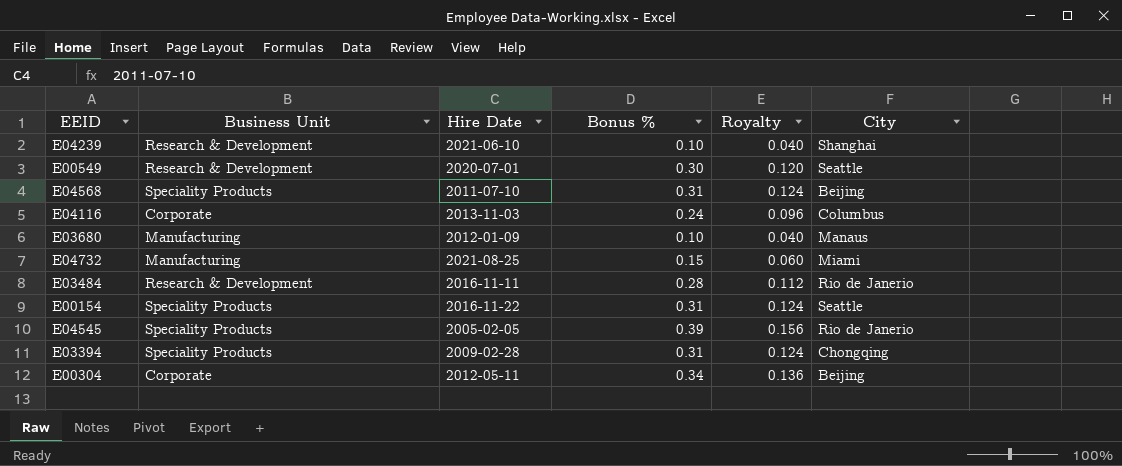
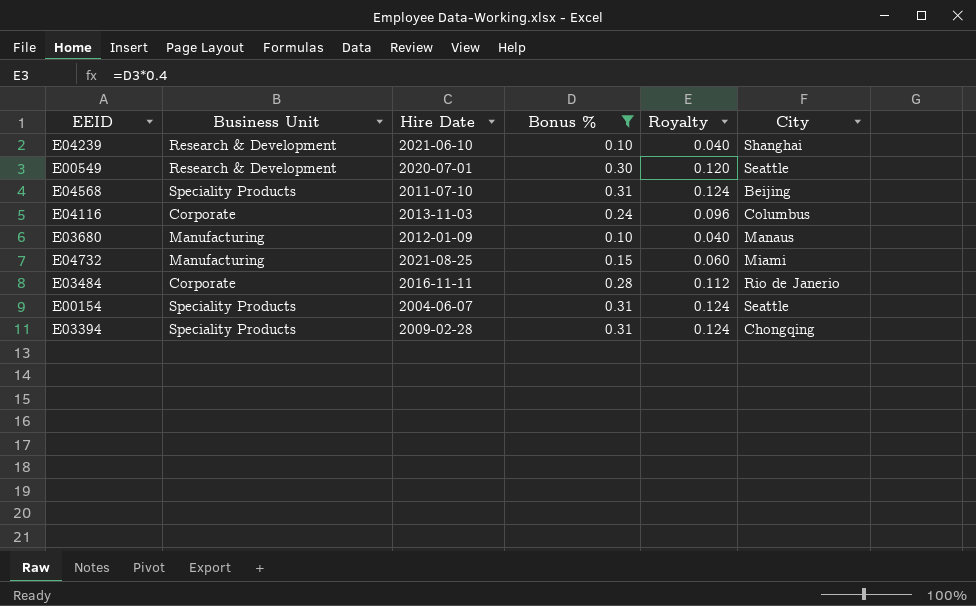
filter: none -> Bonus % <= 0.31
E03484 | Business Unit: Research & Development -> Corporate
E00154 | Hire Date: 2016-11-22 -> 2004-06-07

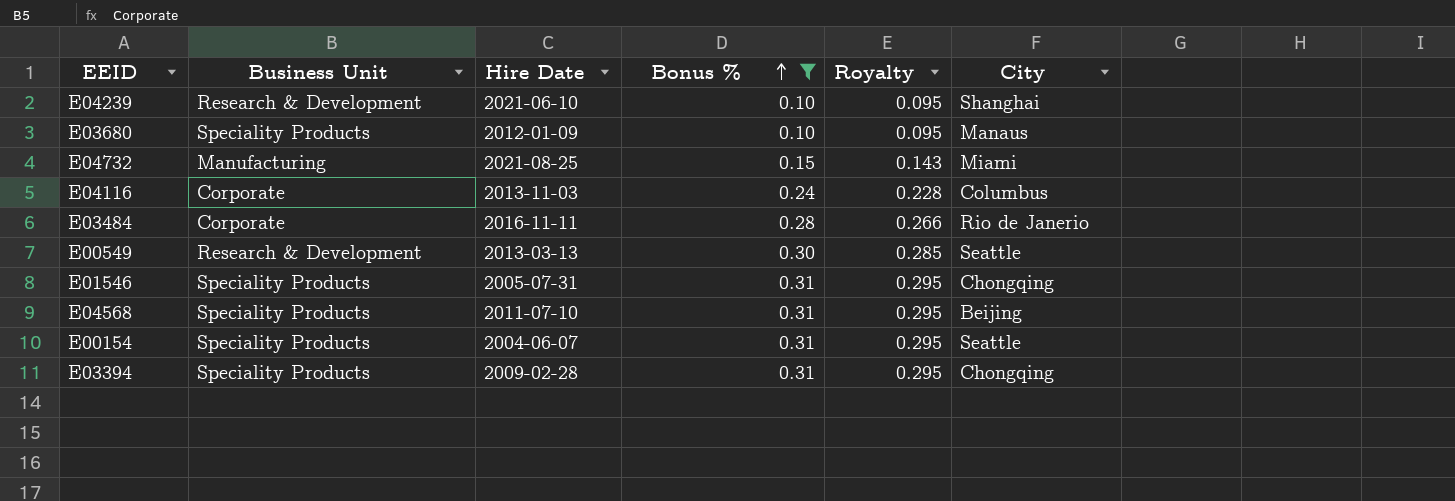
row order: none -> Bonus % ascending
column Royalty | formula: [Bonus %] * 0.4 -> [Bonus %] * 0.95
E03680 | Business Unit: Manufacturing -> Speciality Products
E00549 | Hire Date: 2020-07-01 -> 2013-03-13
row E01546: none -> Speciality Products | 2005-07-31 | 0.31 | 0.295 | Chongqing

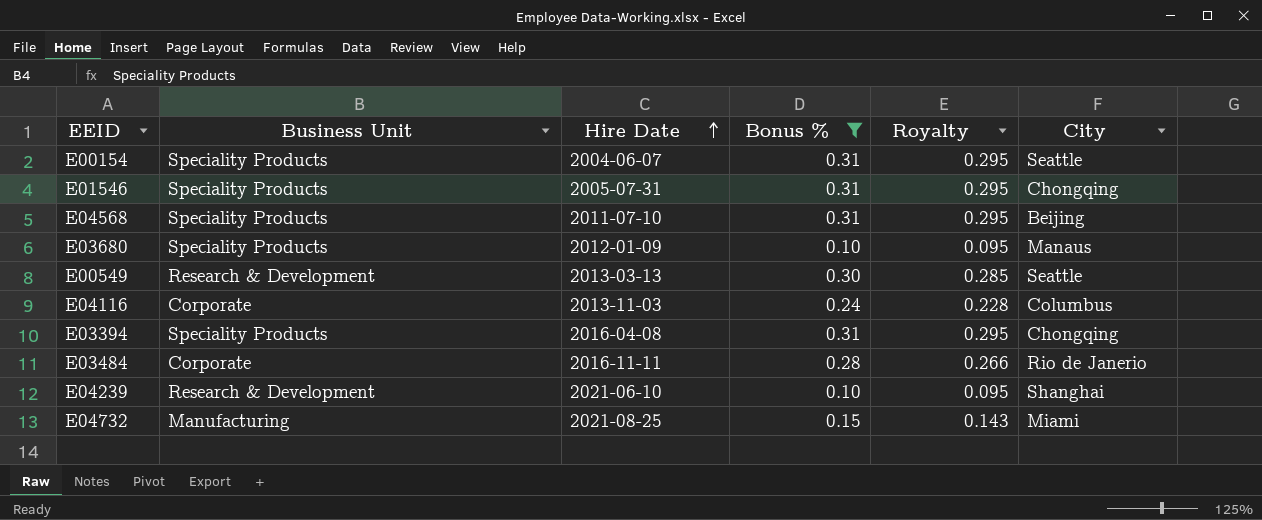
row order: Bonus % ascending -> Hire Date ascending
E03394 | Hire Date: 2009-02-28 -> 2016-04-08

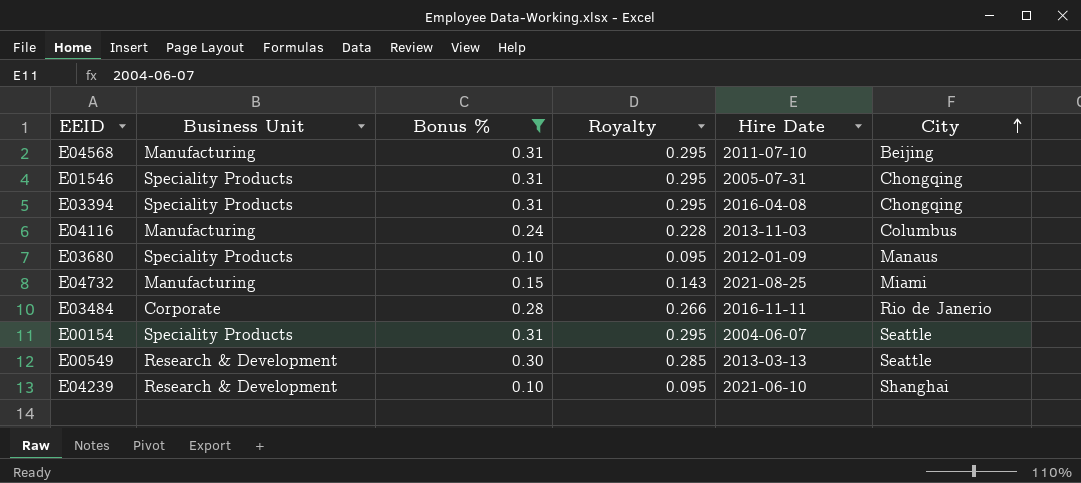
row order: Hire Date ascending -> City ascending
column Hire Date | position: 3 -> 5
E04568 | Business Unit: Speciality Products -> Manufacturing
E04116 | Business Unit: Corporate -> Manufacturing

